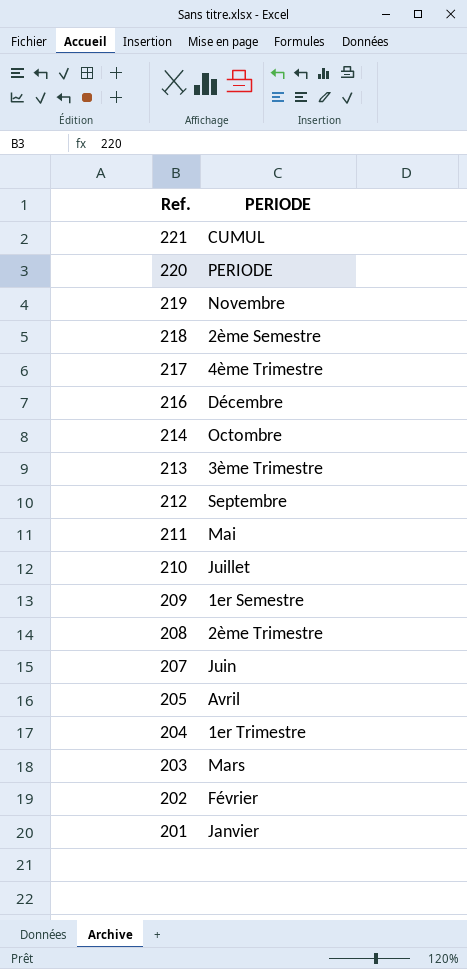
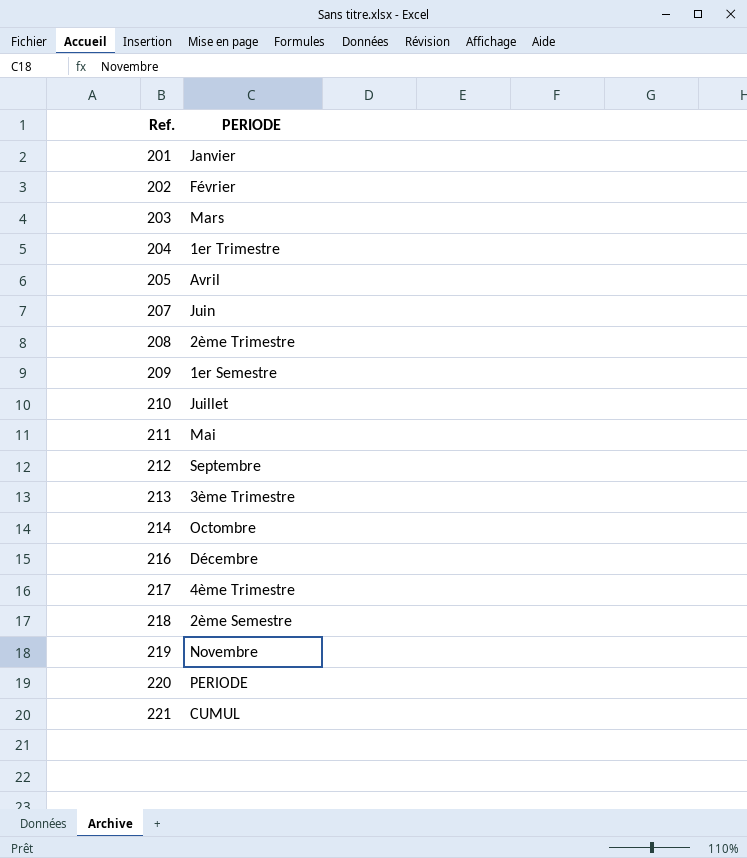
row order: Ref. descending -> Ref. ascending

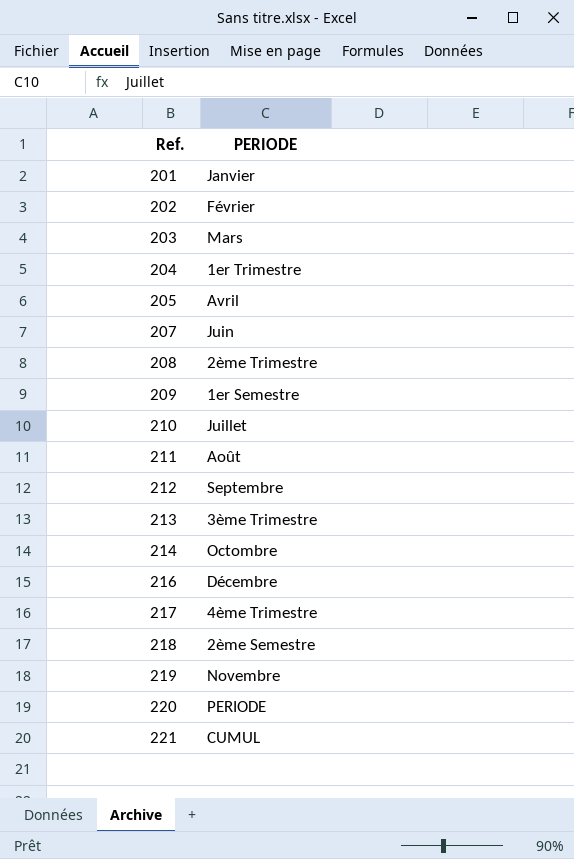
211 | PERIODE: Mai -> Août

